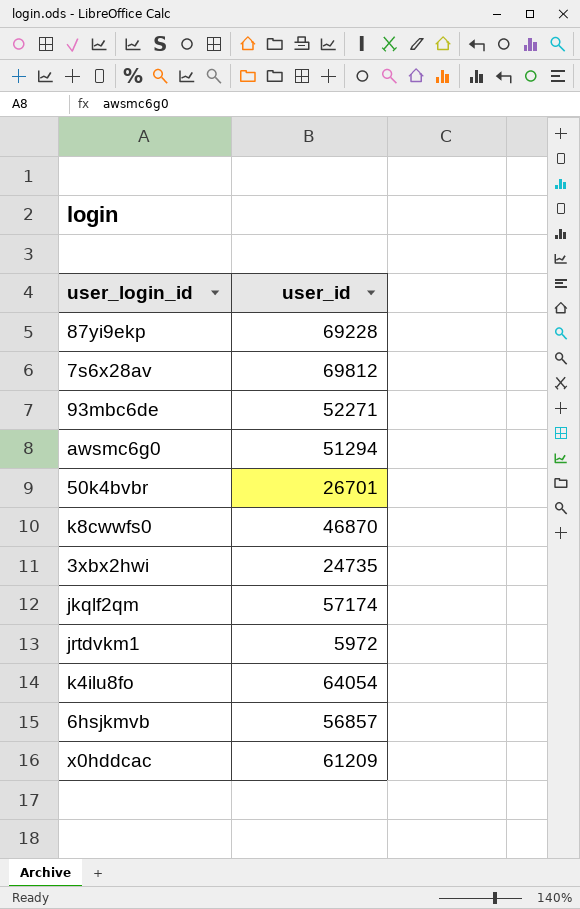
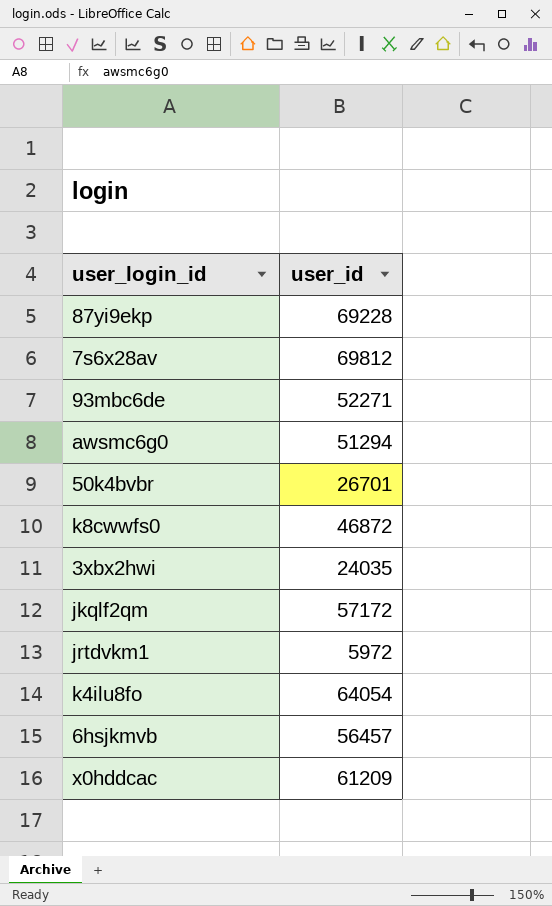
k8cwwfs0 | user_id: 46870 -> 46872
3xbx2hwi | user_id: 24735 -> 24035
jkqlf2qm | user_id: 57174 -> 57172
6hsjkmvb | user_id: 56857 -> 56457

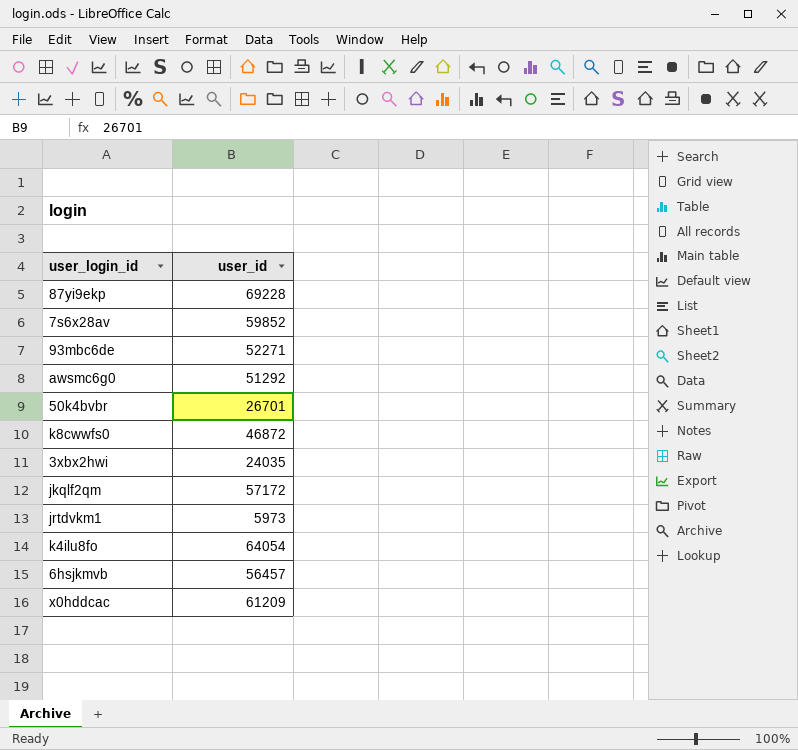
7s6x28av | user_id: 69812 -> 59852
awsmc6g0 | user_id: 51294 -> 51292
jrtdvkm1 | user_id: 5972 -> 5973

